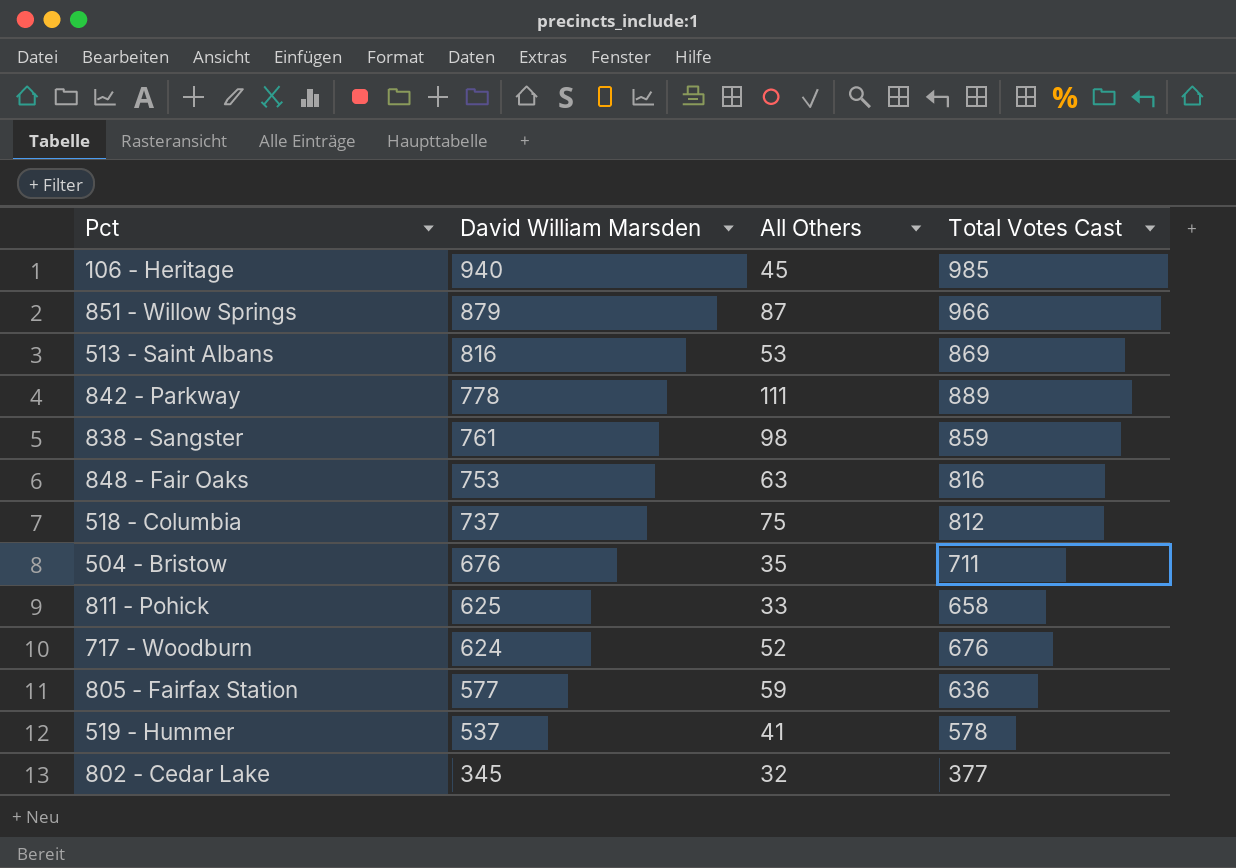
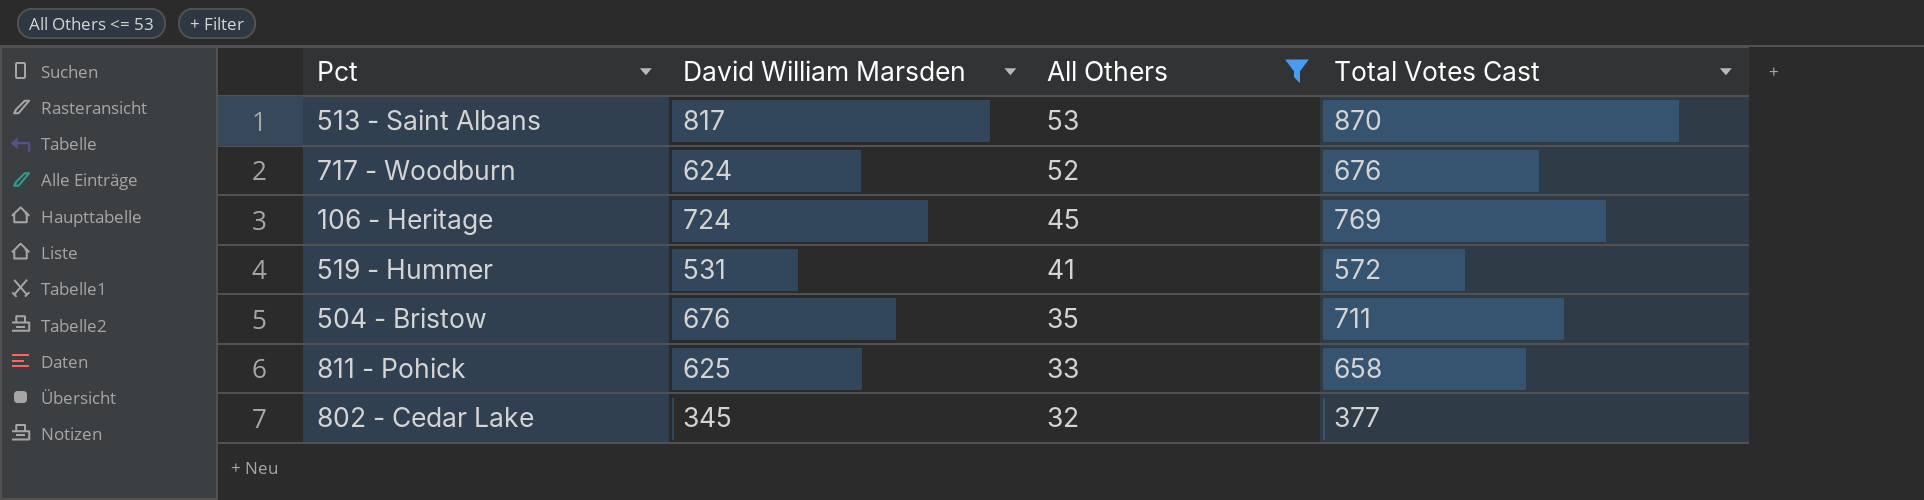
filter: none -> All Others <= 53
row order: David William Marsden descending -> All Others descending
513 - Saint Albans | David William Marsden: 816 -> 817
513 - Saint Albans | Total Votes Cast: 869 -> 870
106 - Heritage | David William Marsden: 940 -> 724
106 - Heritage | Total Votes Cast: 985 -> 769
519 - Hummer | David William Marsden: 537 -> 531
519 - Hummer | Total Votes Cast: 578 -> 572

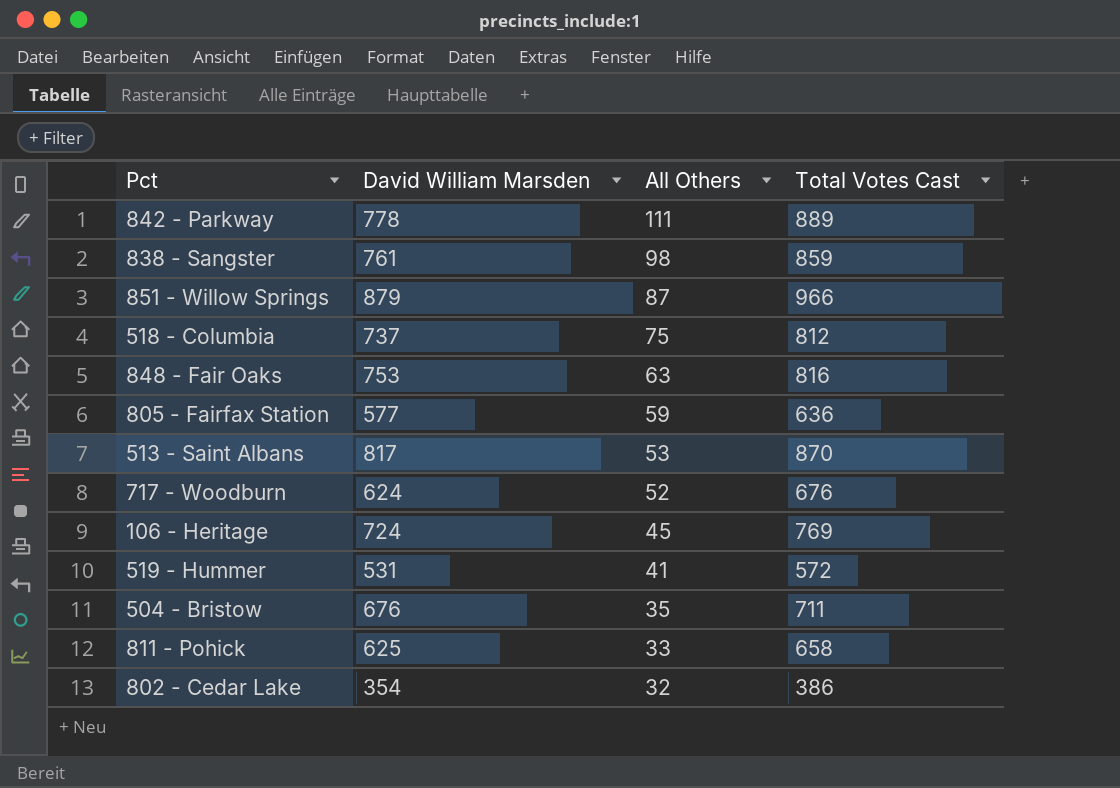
filter: All Others <= 53 -> none
802 - Cedar Lake | David William Marsden: 345 -> 354
802 - Cedar Lake | Total Votes Cast: 377 -> 386

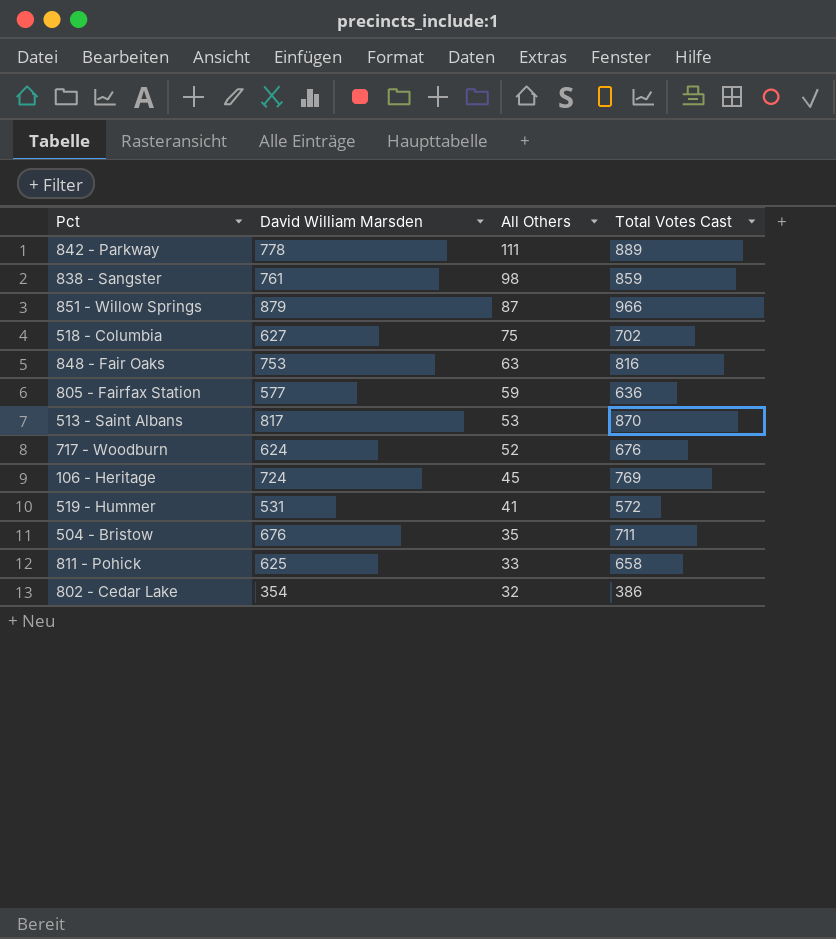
518 - Columbia | David William Marsden: 737 -> 627
518 - Columbia | Total Votes Cast: 812 -> 702

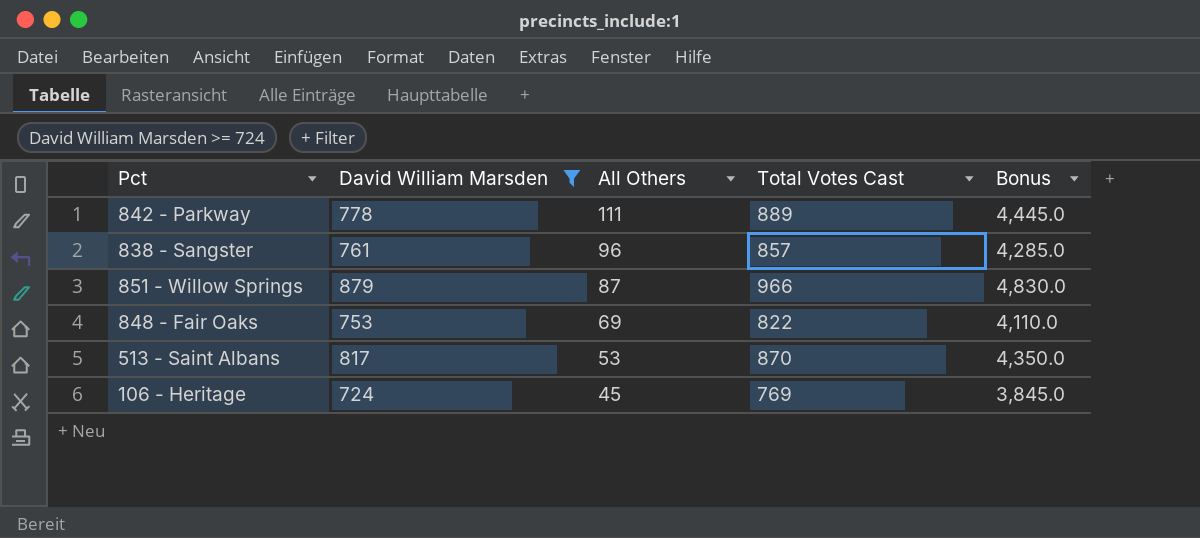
filter: none -> David William Marsden >= 724
column Bonus | formula: none -> [Total Votes Cast] * 5
838 - Sangster | All Others: 98 -> 96
838 - Sangster | Total Votes Cast: 859 -> 857
848 - Fair Oaks | All Others: 63 -> 69
848 - Fair Oaks | Total Votes Cast: 816 -> 822

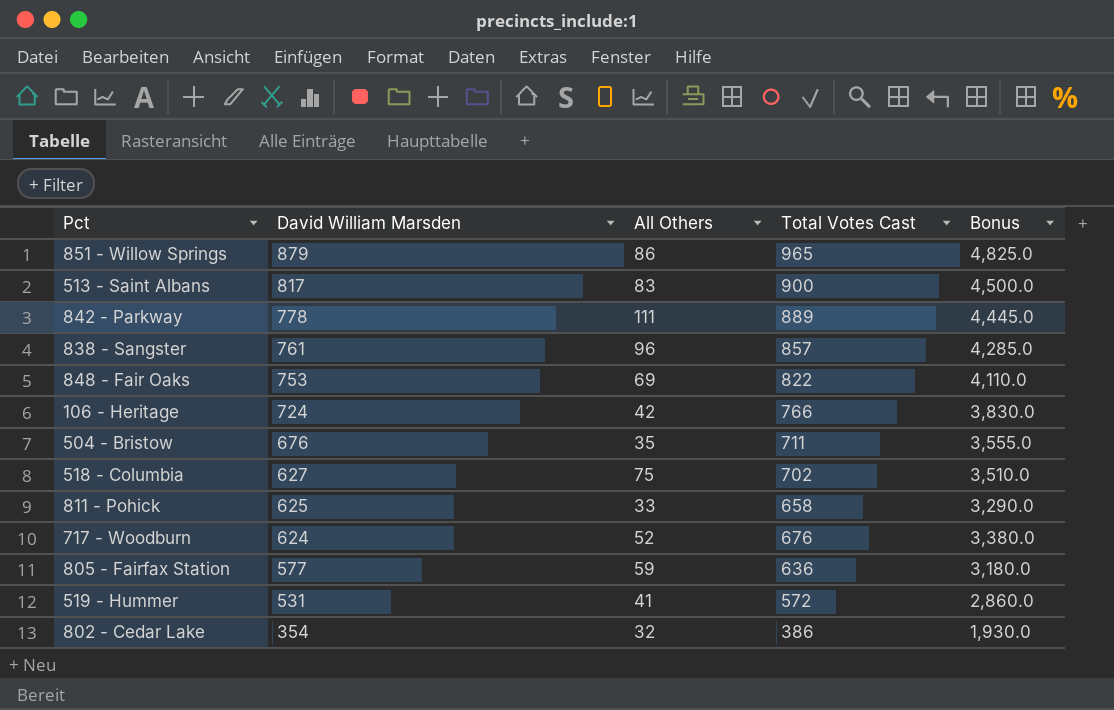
filter: David William Marsden >= 724 -> none
row order: All Others descending -> David William Marsden descending
851 - Willow Springs | All Others: 87 -> 86
851 - Willow Springs | Total Votes Cast: 966 -> 965
851 - Willow Springs | Bonus: 4,830.0 -> 4,825.0
513 - Saint Albans | All Others: 53 -> 83
513 - Saint Albans | Total Votes Cast: 870 -> 900
513 - Saint Albans | Bonus: 4,350.0 -> 4,500.0
106 - Heritage | All Others: 45 -> 42
106 - Heritage | Total Votes Cast: 769 -> 766
106 - Heritage | Bonus: 3,845.0 -> 3,830.0

